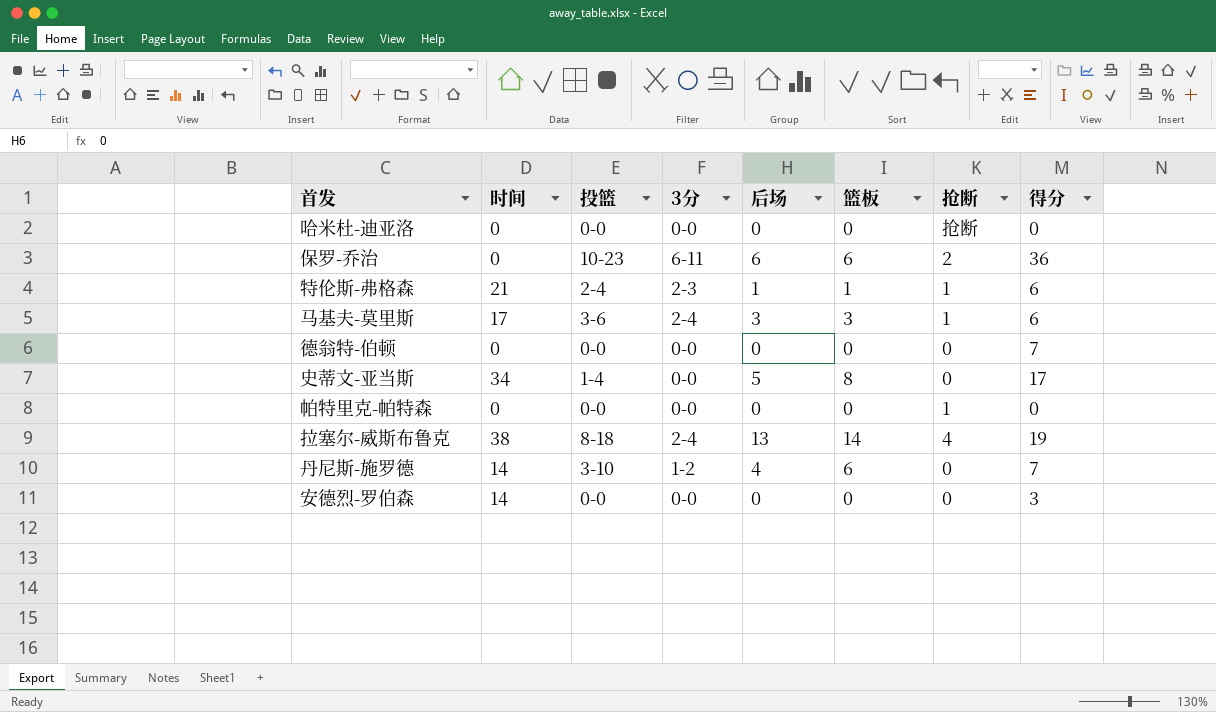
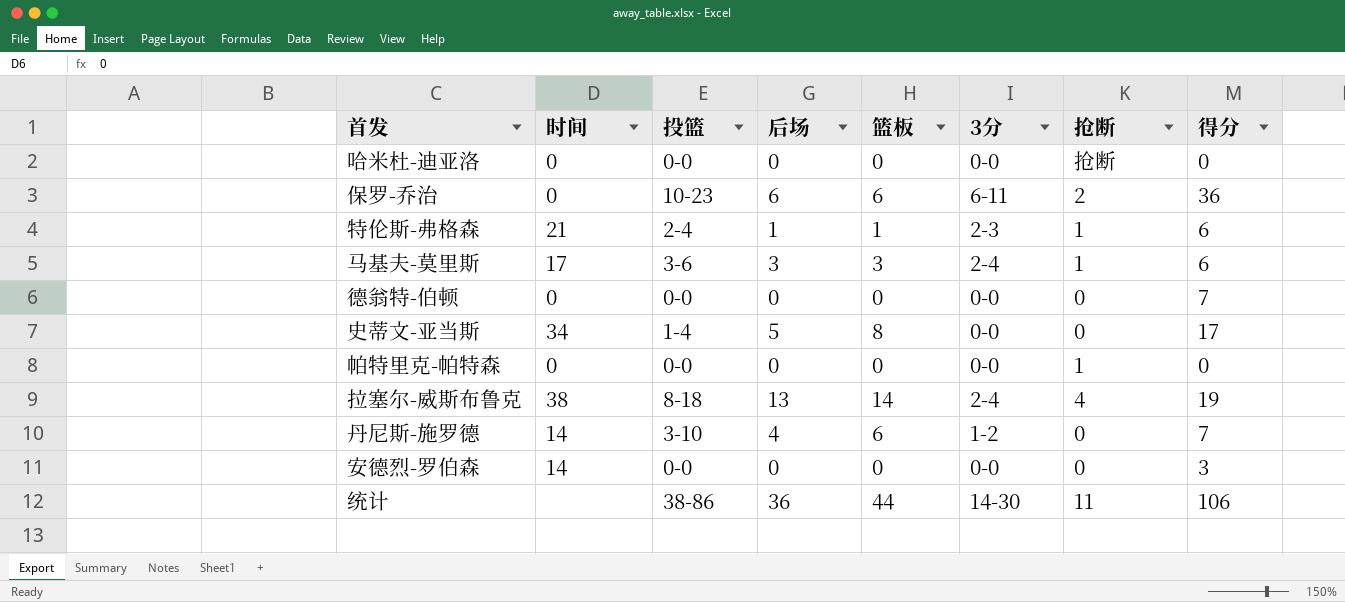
column 3分 | position: 4 -> 6
row 统计: none -> none | 38-86 | 36 | 44 | 14-30 | 11 | 106

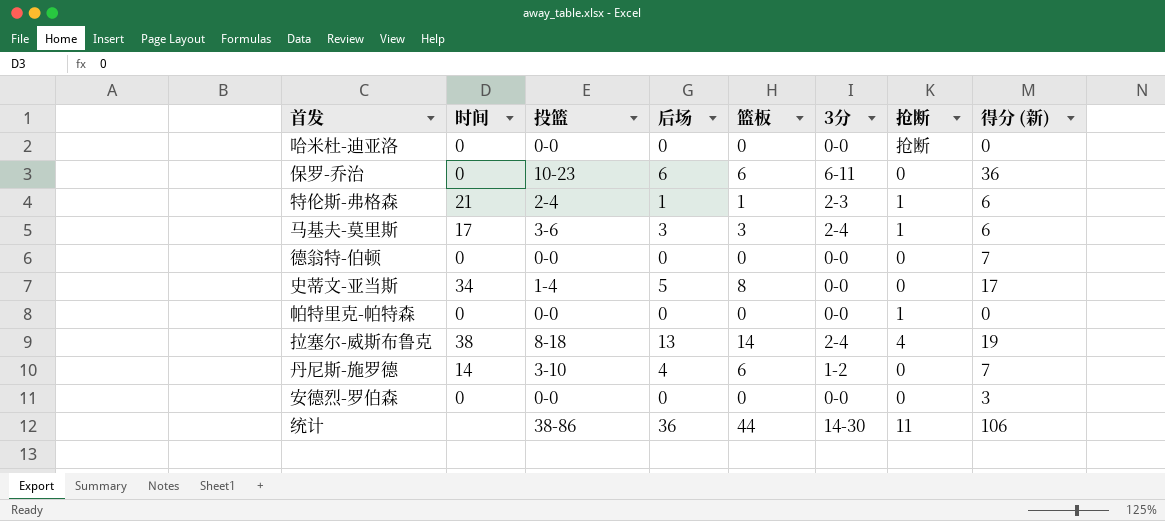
column name: 得分 -> 得分 (新)
保罗-乔治 | 抢断: 2 -> 0
安德烈-罗伯森 | 时间: 14 -> 0

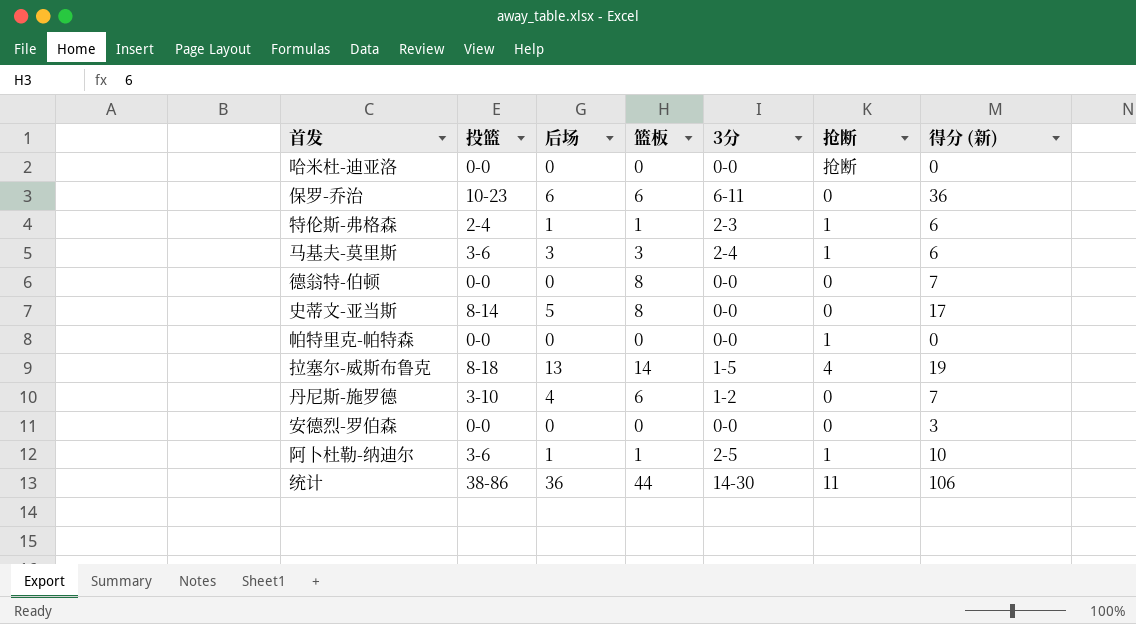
column 时间 | position: 2 -> none
德翁特-伯顿 | 篮板: 0 -> 8
史蒂文-亚当斯 | 投篮: 1-4 -> 8-14
拉塞尔-威斯布鲁克 | 3分: 2-4 -> 1-5
row 阿卜杜勒-纳迪尔: none -> 3-6 | 1 | 1 | 2-5 | 1 | 10

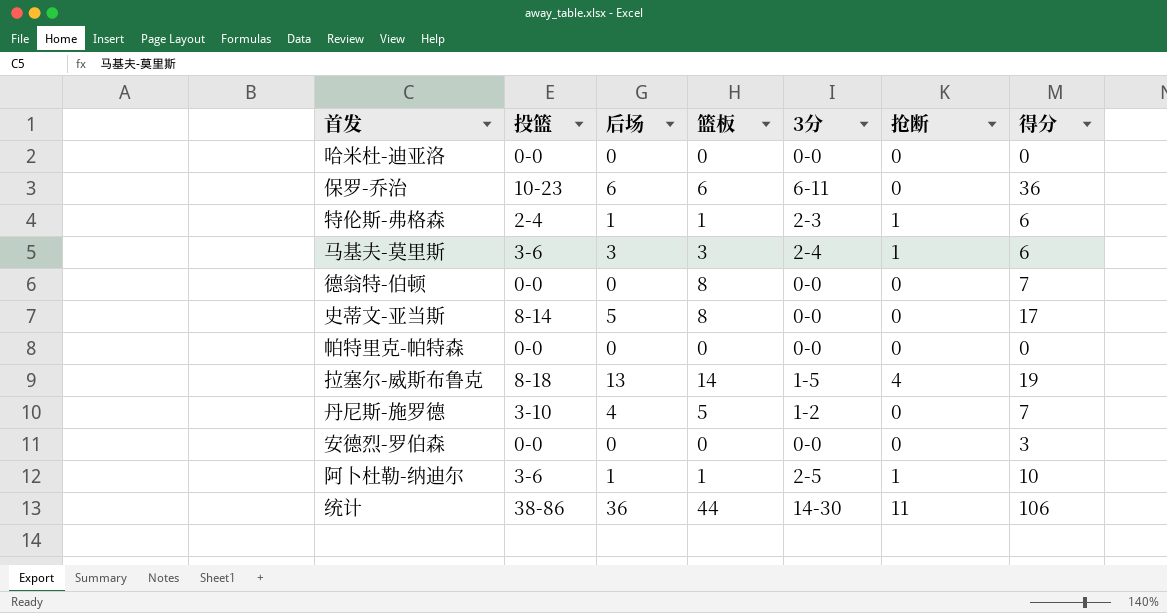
column name: 得分 (新) -> 得分
哈米杜-迪亚洛 | 抢断: 抢断 -> 0
帕特里克-帕特森 | 抢断: 1 -> 0
丹尼斯-施罗德 | 篮板: 6 -> 5

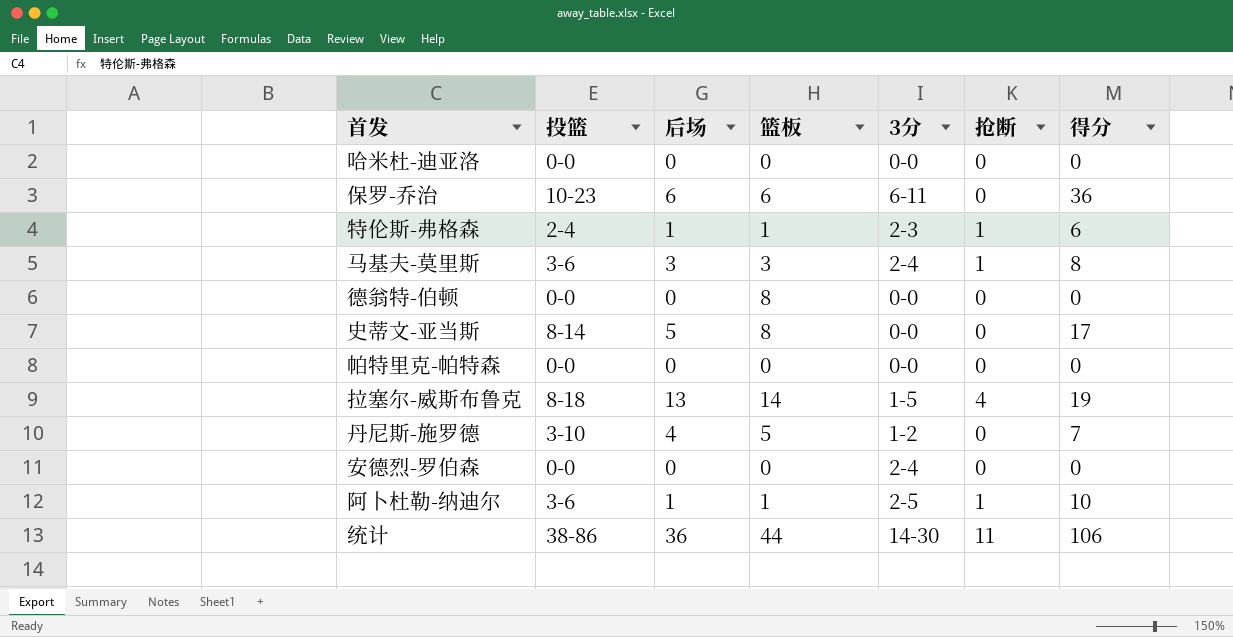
马基夫-莫里斯 | 得分: 6 -> 8
德翁特-伯顿 | 得分: 7 -> 0
安德烈-罗伯森 | 3分: 0-0 -> 2-4
安德烈-罗伯森 | 得分: 3 -> 0

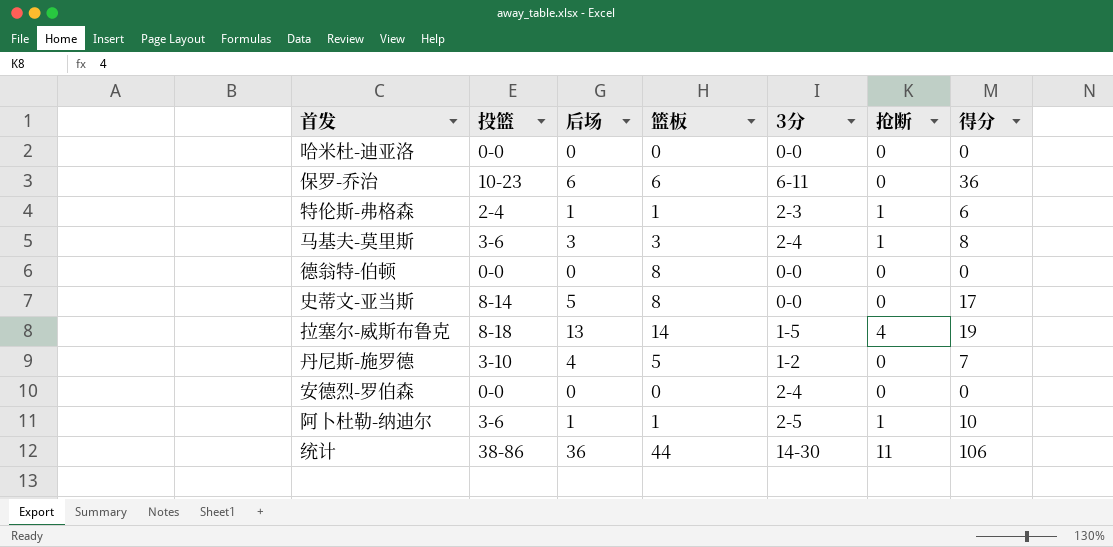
row 帕特里克-帕特森: 0-0 | 0 | 0 | 0-0 | 0 | 0 -> none

